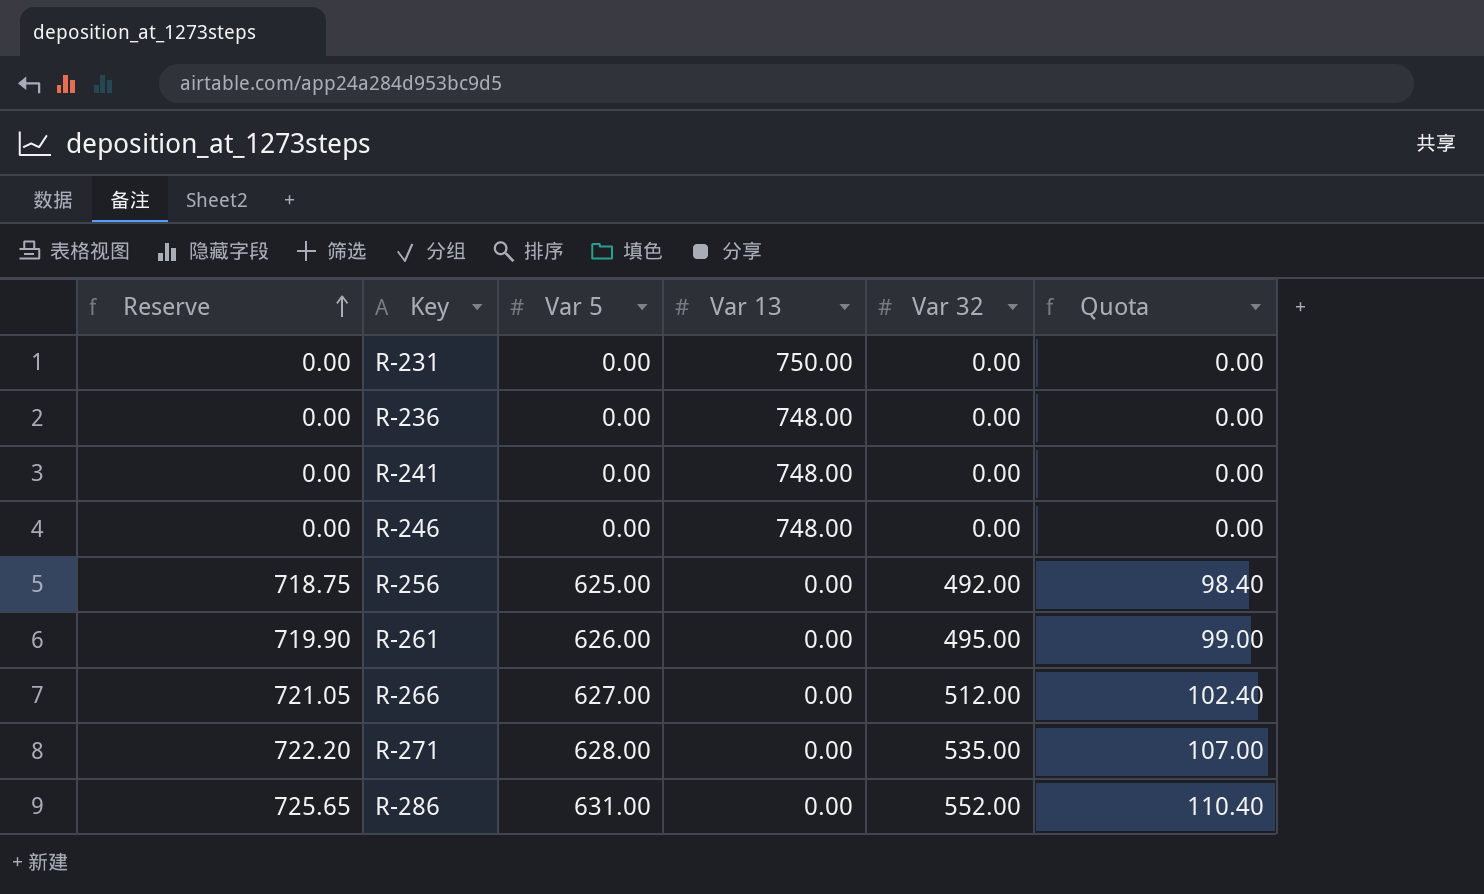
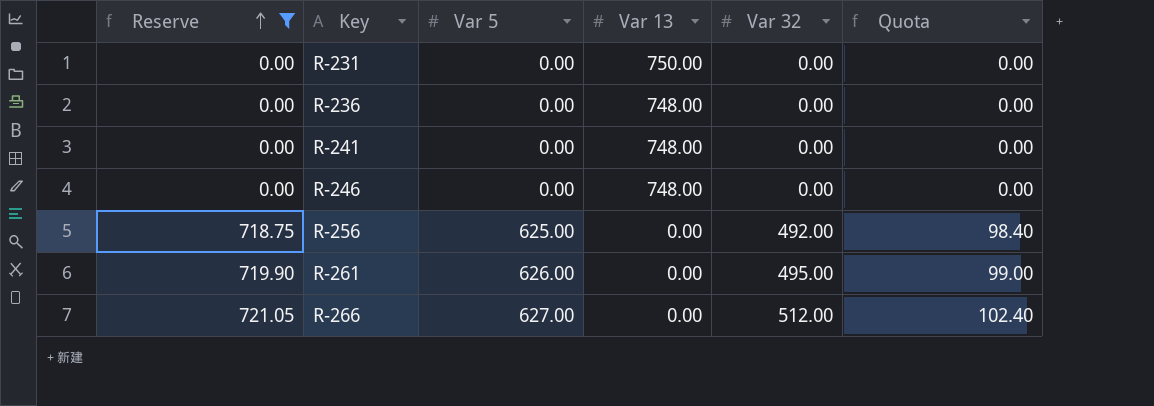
filter: none -> Reserve <= 721.05

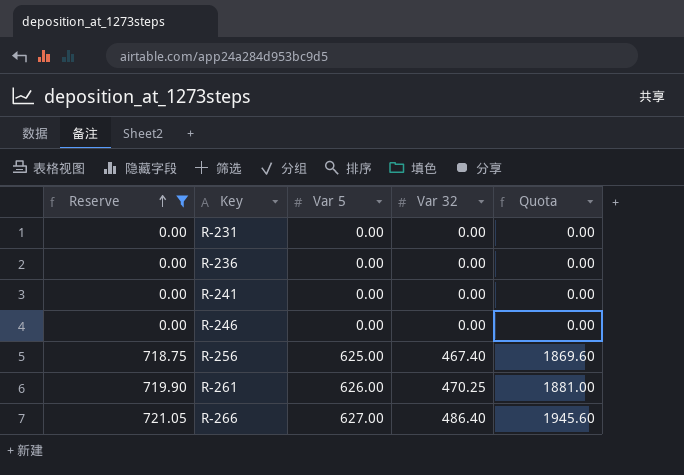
column Var 13 | position: 4 -> none
column Quota | formula: [Var 32] * 0.2 -> [Var 32] * 4
R-256 | Var 32: 492.00 -> 467.40
R-261 | Var 32: 495.00 -> 470.25
R-266 | Var 32: 512.00 -> 486.40

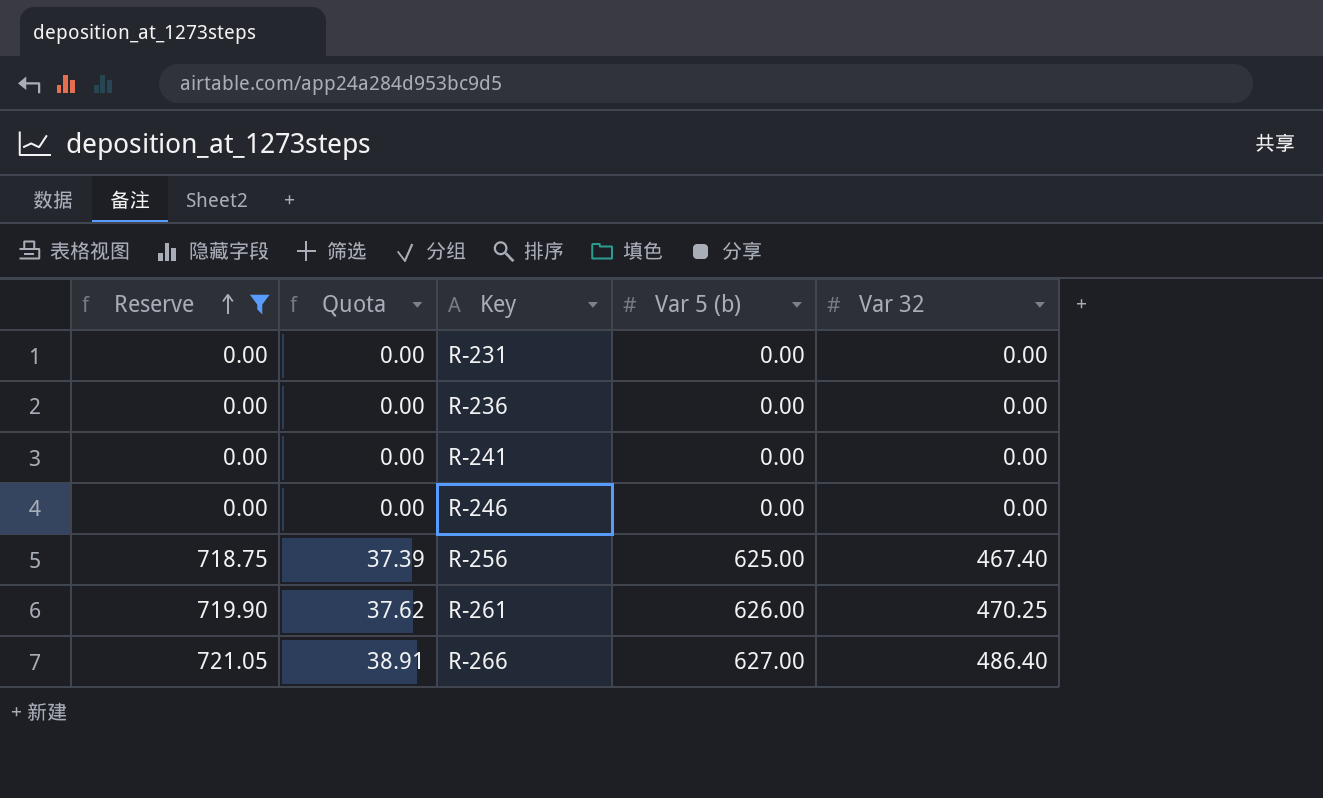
column Quota | formula: [Var 32] * 4 -> [Var 32] * 0.08
column Quota | position: 5 -> 2
column name: Var 5 -> Var 5 (b)

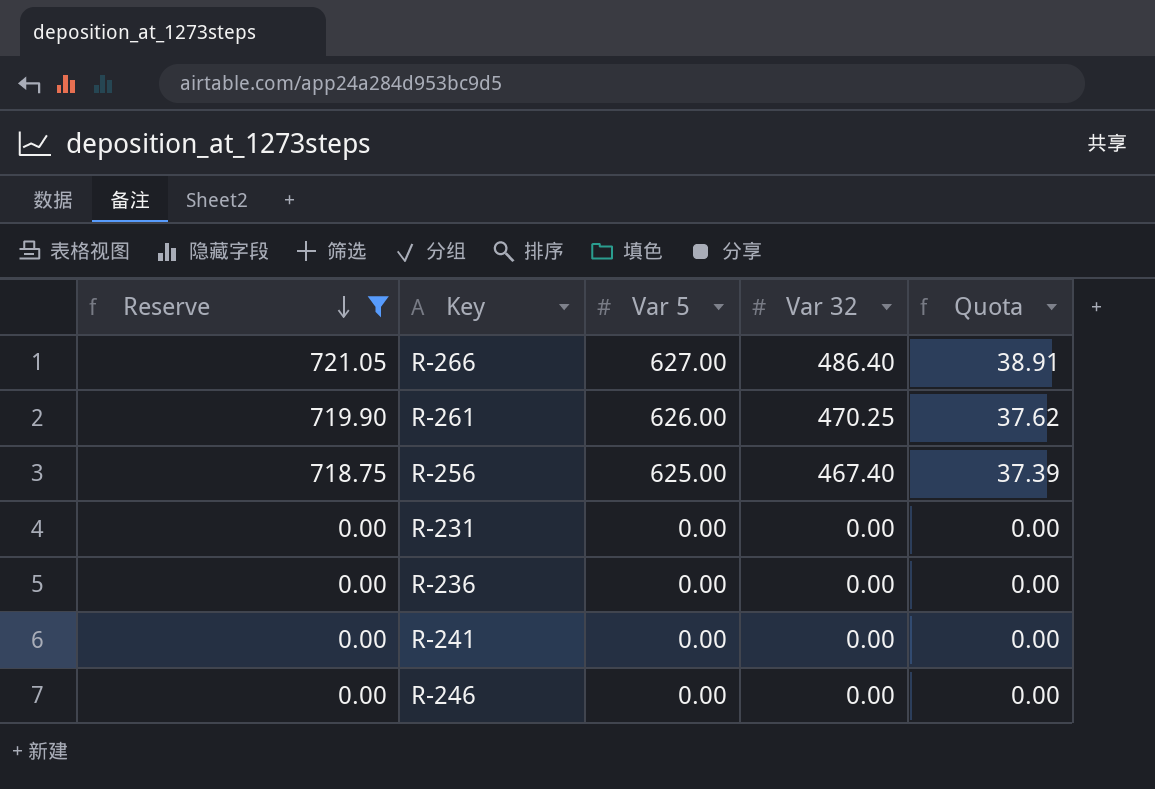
row order: Reserve ascending -> Reserve descending
column name: Var 5 (b) -> Var 5
column Quota | position: 2 -> 5

